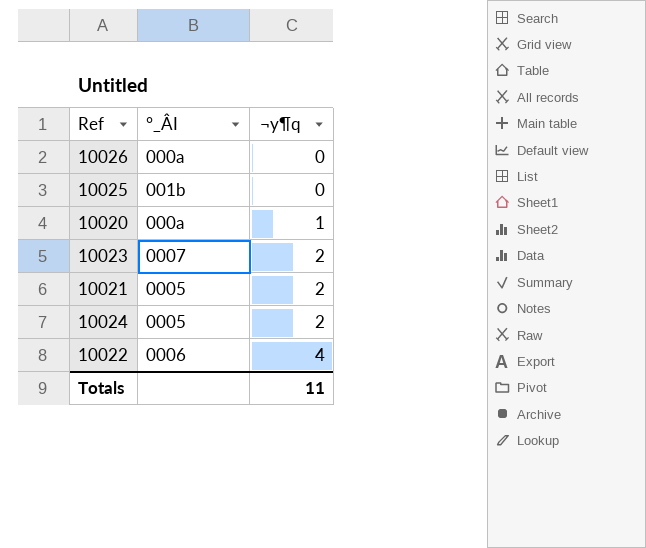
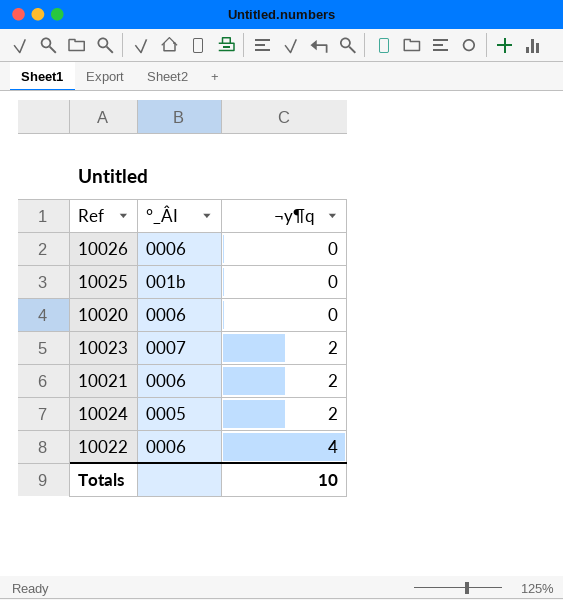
10026 | °_ÂI: 000a -> 0006
10020 | °_ÂI: 000a -> 0006
10020 | ¬y¶q: 1 -> 0
10021 | °_ÂI: 0005 -> 0006
Totals | ¬y¶q: 11 -> 10

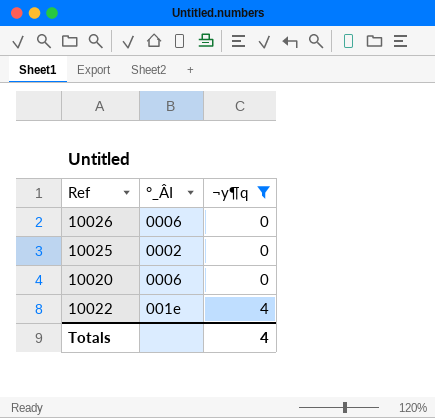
filter: none -> ¬y¶q != 2
10025 | °_ÂI: 001b -> 0002
10022 | °_ÂI: 0006 -> 001e
Totals | ¬y¶q: 10 -> 4

